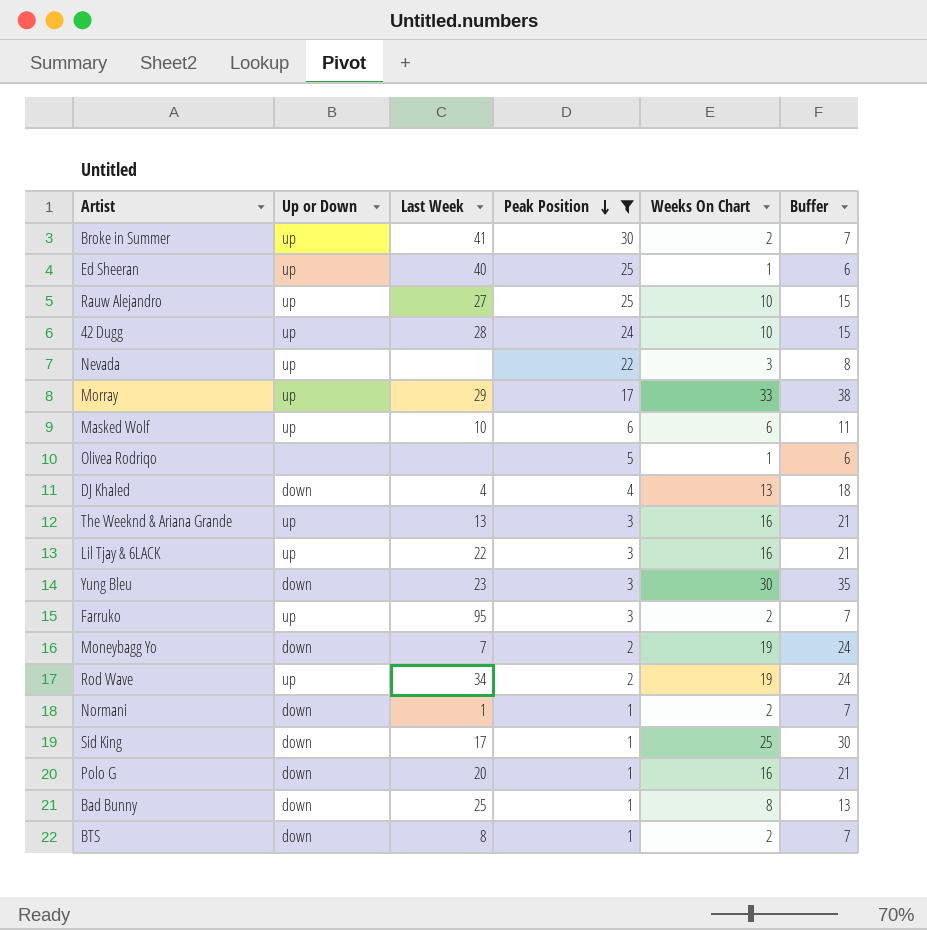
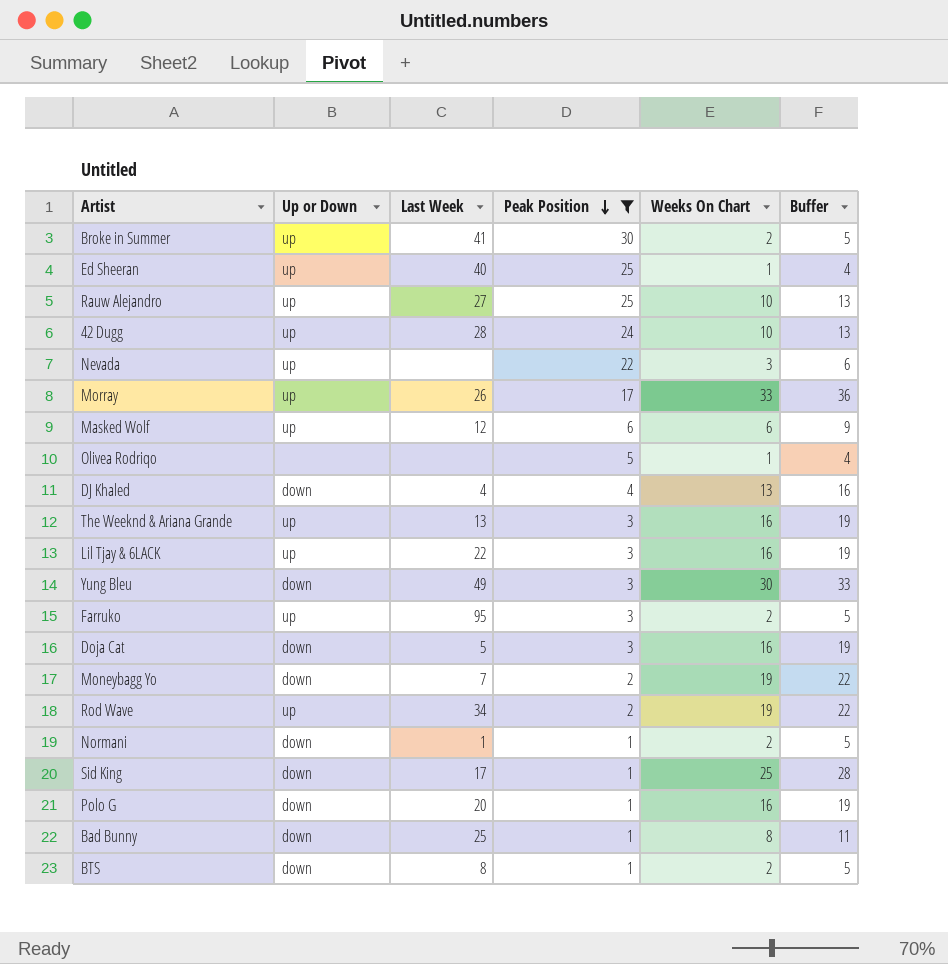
column Buffer | formula: [Weeks On Chart] + 5 -> [Weeks On Chart] + 3
Morray | Last Week: 29 -> 26
Masked Wolf | Last Week: 10 -> 12
Yung Bleu | Last Week: 23 -> 49
row Doja Cat: none -> down | 5 | 3 | 16 | 19

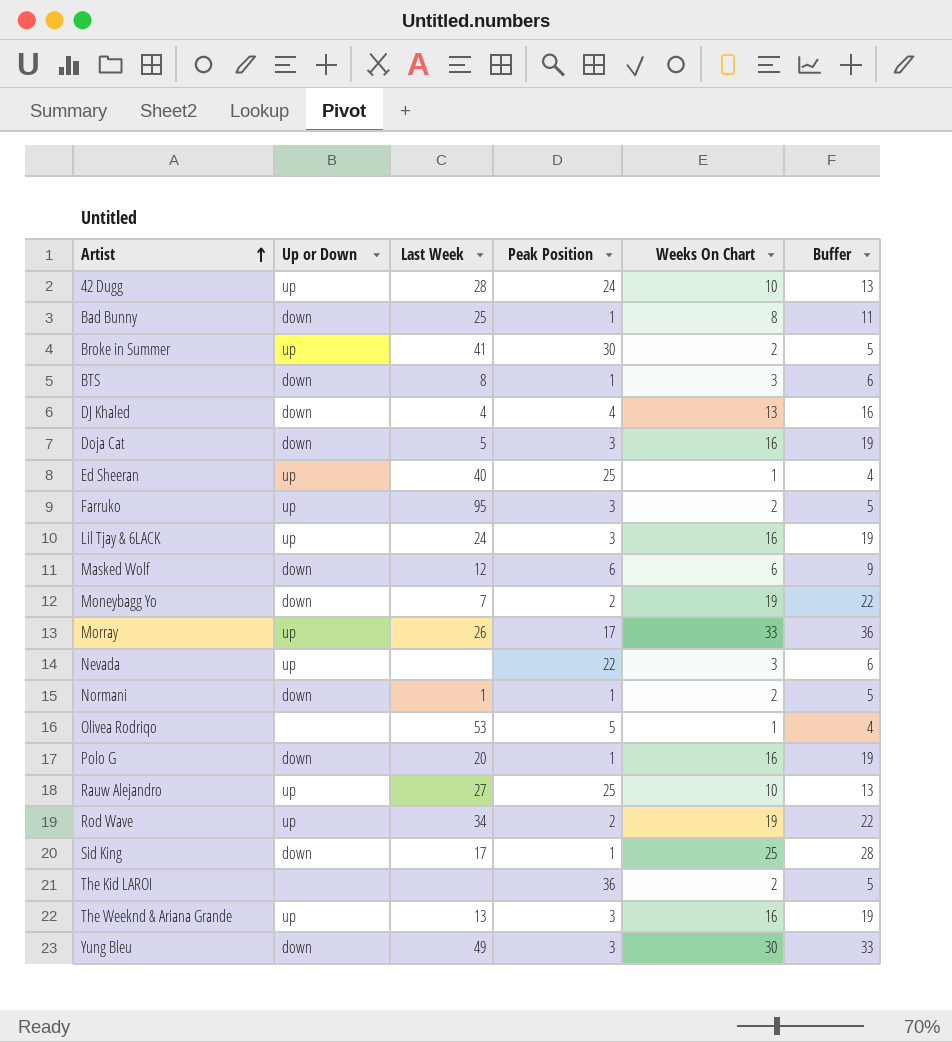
filter: Peak Position != 36 -> none
row order: Peak Position descending -> Artist ascending
BTS | Weeks On Chart: 2 -> 3
BTS | Buffer: 5 -> 6
Lil Tjay & 6LACK | Last Week: 22 -> 24
Masked Wolf | Up or Down: up -> down
Olivea Rodriqo | Last Week: none -> 53

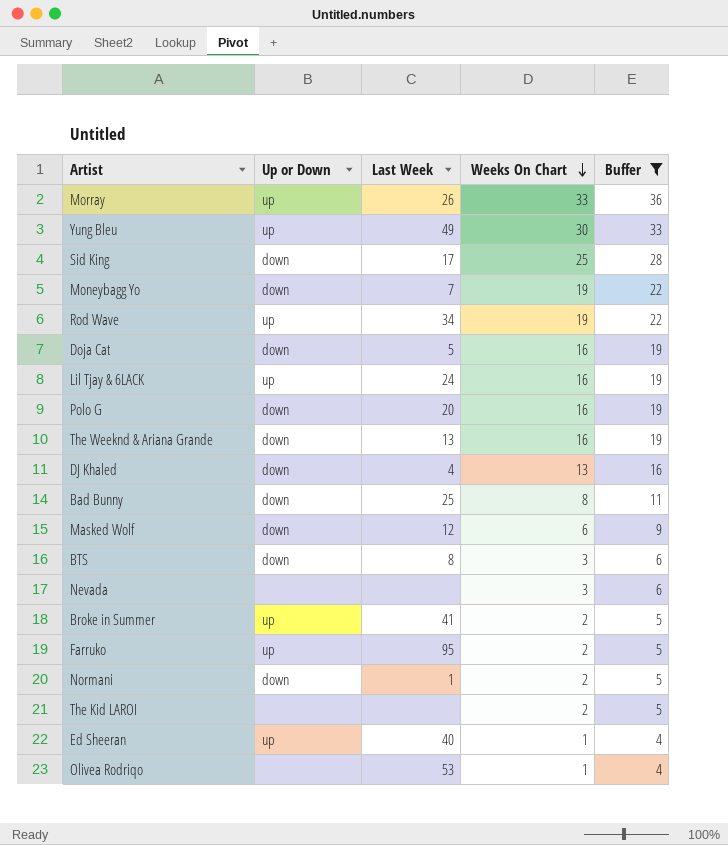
filter: none -> Buffer != 13
row order: Artist ascending -> Weeks On Chart descending
column Peak Position | position: 4 -> none
Yung Bleu | Up or Down: down -> up
The Weeknd & Ariana Grande | Up or Down: up -> down
Nevada | Up or Down: up -> none

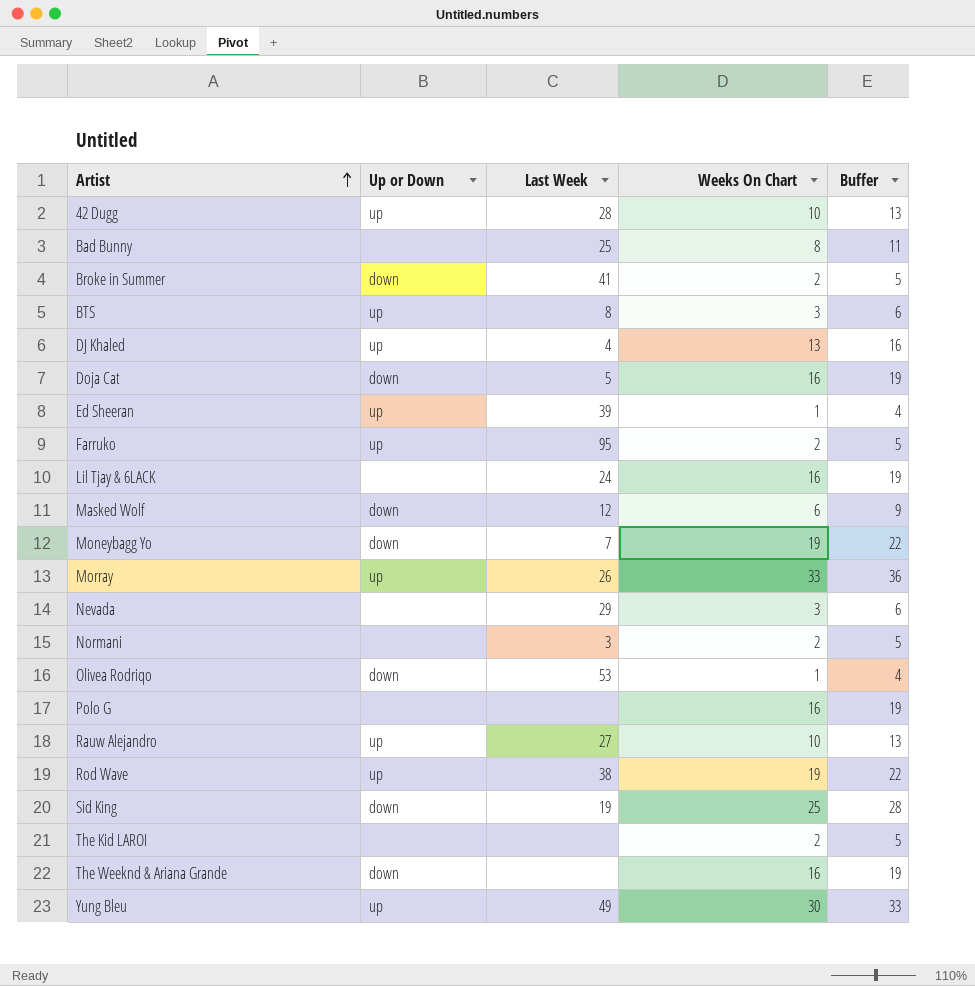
filter: Buffer != 13 -> none
row order: Weeks On Chart descending -> Artist ascending
Bad Bunny | Up or Down: down -> none
Broke in Summer | Up or Down: up -> down
BTS | Up or Down: down -> up
DJ Khaled | Up or Down: down -> up
Ed Sheeran | Last Week: 40 -> 39
Lil Tjay & 6LACK | Up or Down: up -> none
Nevada | Last Week: none -> 29
Normani | Up or Down: down -> none
Normani | Last Week: 1 -> 3
Olivea Rodriqo | Up or Down: none -> down
Polo G | Up or Down: down -> none
Polo G | Last Week: 20 -> none
Rod Wave | Last Week: 34 -> 38
Sid King | Last Week: 17 -> 19
The Weeknd & Ariana Grande | Last Week: 13 -> none

